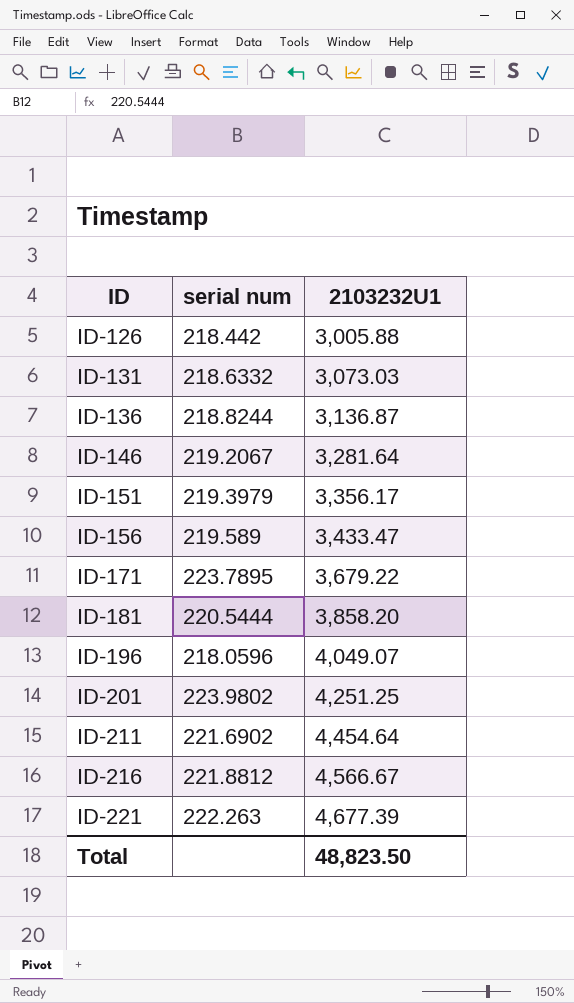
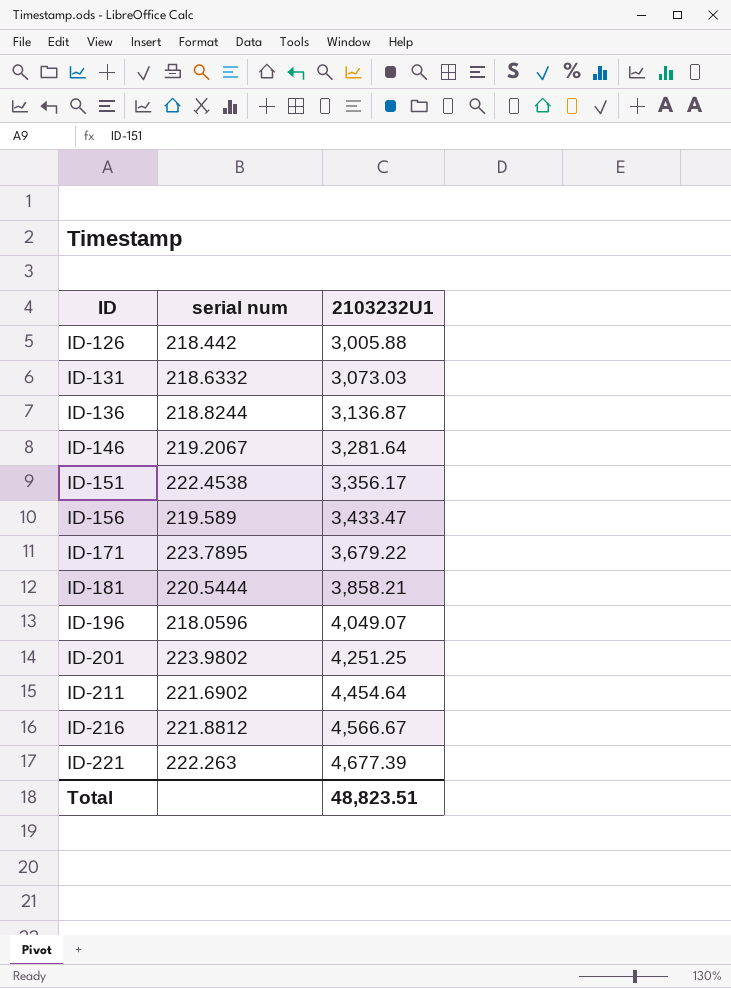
ID-151 | serial num: 219.3979 -> 222.4538
ID-181 | 2103232U1: 3,858.20 -> 3,858.21
Total | 2103232U1: 48,823.50 -> 48,823.51

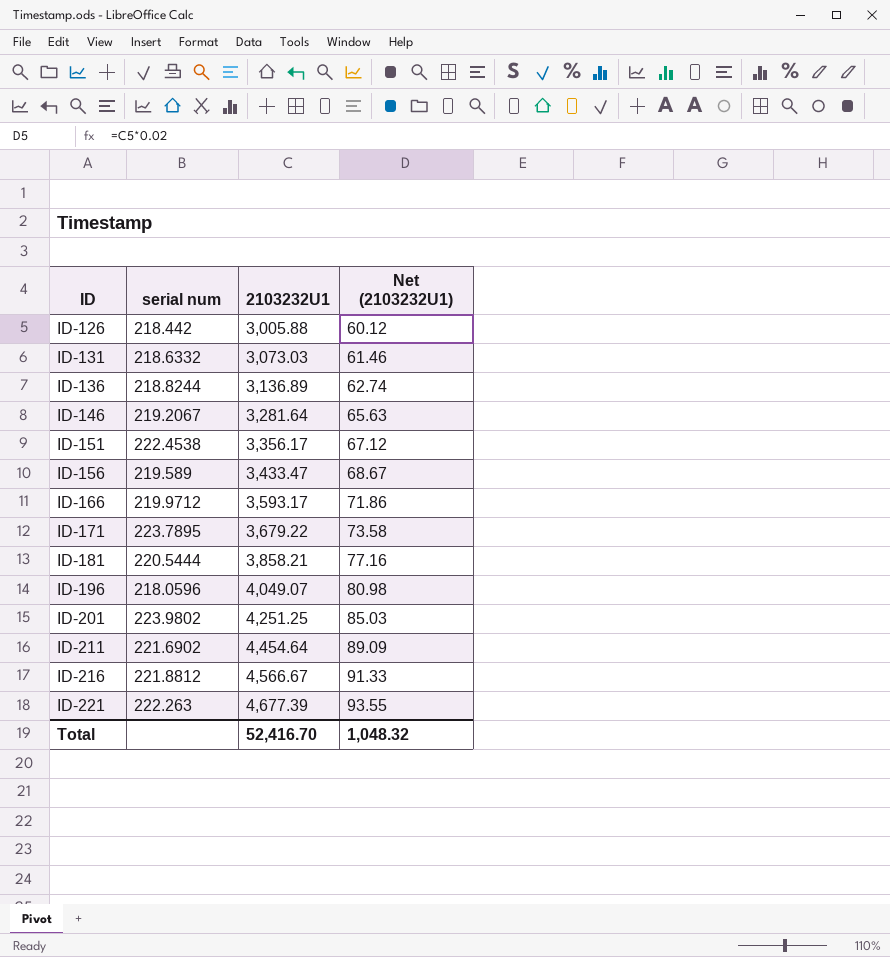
column Net (2103232U1) | formula: none -> [2103232U1] * 0.02
ID-136 | 2103232U1: 3,136.87 -> 3,136.89
row ID-166: none -> 219.9712 | 3,593.17 | 71.86
Total | 2103232U1: 48,823.51 -> 52,416.70

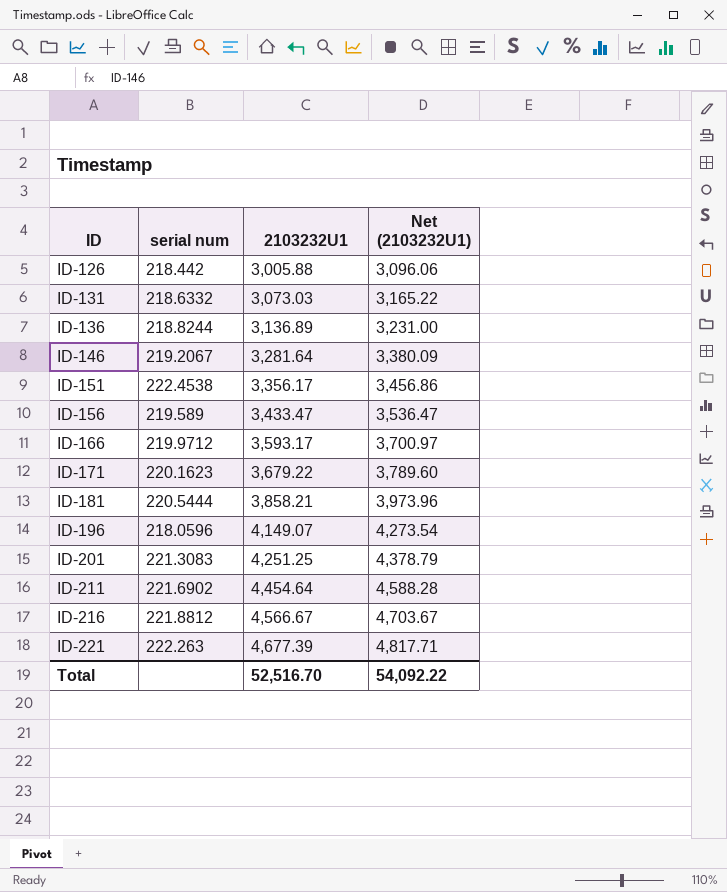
column Net (2103232U1) | formula: [2103232U1] * 0.02 -> [2103232U1] * 1.03
ID-171 | serial num: 223.7895 -> 220.1623
ID-196 | 2103232U1: 4,049.07 -> 4,149.07
ID-201 | serial num: 223.9802 -> 221.3083
Total | 2103232U1: 52,416.70 -> 52,516.70
Total | Net (2103232U1): 1,048.32 -> 54,092.22

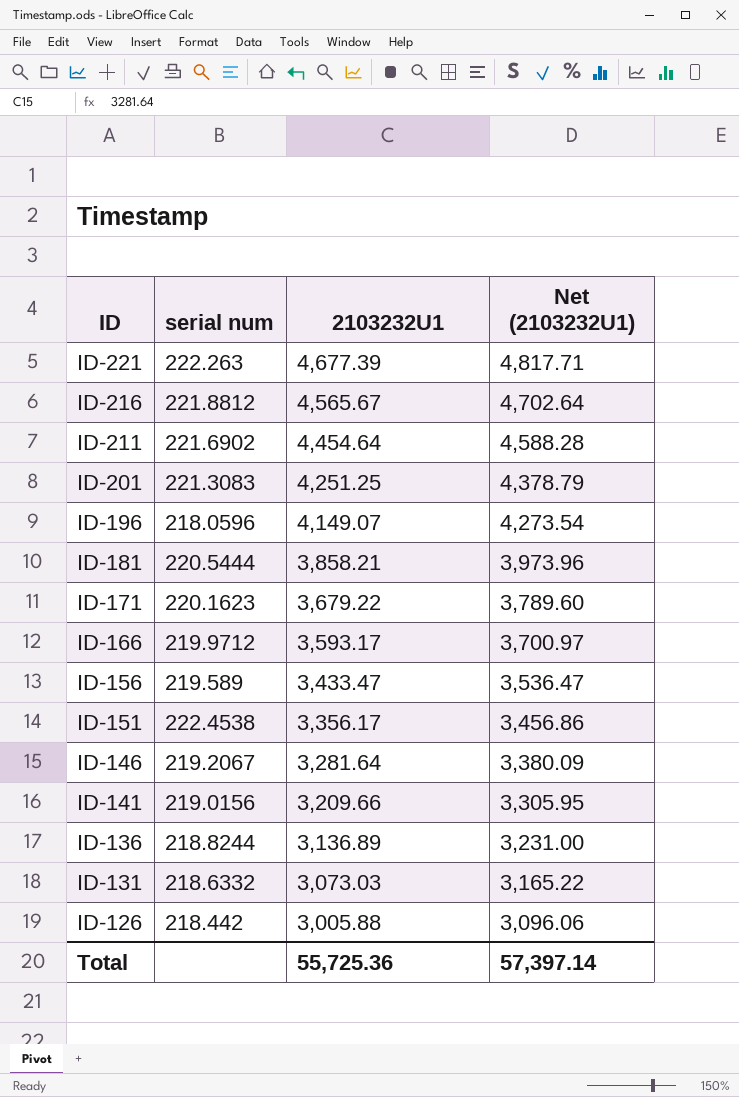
row order: ID ascending -> ID descending
ID-216 | 2103232U1: 4,566.67 -> 4,565.67
ID-216 | Net (2103232U1): 4,703.67 -> 4,702.64
row ID-141: none -> 219.0156 | 3,209.66 | 3,305.95
Total | 2103232U1: 52,516.70 -> 55,725.36
Total | Net (2103232U1): 54,092.22 -> 57,397.14

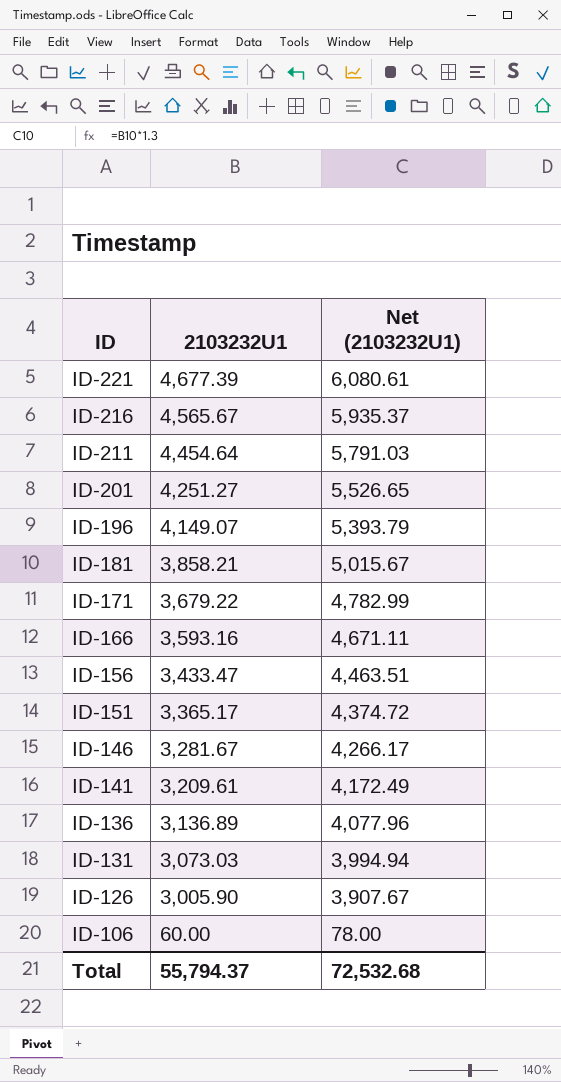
column serial num | position: 2 -> none
column Net (2103232U1) | formula: [2103232U1] * 1.03 -> [2103232U1] * 1.3
ID-201 | 2103232U1: 4,251.25 -> 4,251.27
ID-166 | 2103232U1: 3,593.17 -> 3,593.16
ID-151 | 2103232U1: 3,356.17 -> 3,365.17
ID-146 | 2103232U1: 3,281.64 -> 3,281.67
ID-141 | 2103232U1: 3,209.66 -> 3,209.61
ID-126 | 2103232U1: 3,005.88 -> 3,005.90
row ID-106: none -> 60.00 | 78.00
Total | 2103232U1: 55,725.36 -> 55,794.37
Total | Net (2103232U1): 57,397.14 -> 72,532.68

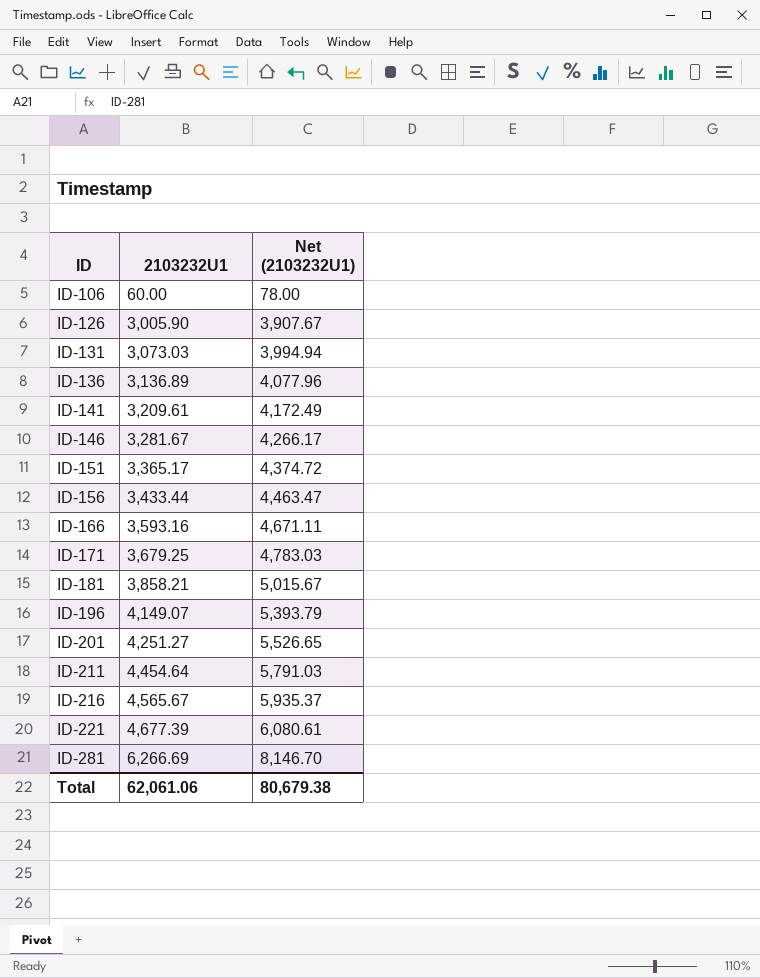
row order: ID descending -> ID ascending
ID-156 | 2103232U1: 3,433.47 -> 3,433.44
ID-156 | Net (2103232U1): 4,463.51 -> 4,463.47
ID-171 | 2103232U1: 3,679.22 -> 3,679.25
ID-171 | Net (2103232U1): 4,782.99 -> 4,783.03
row ID-281: none -> 6,266.69 | 8,146.70
Total | 2103232U1: 55,794.37 -> 62,061.06
Total | Net (2103232U1): 72,532.68 -> 80,679.38

